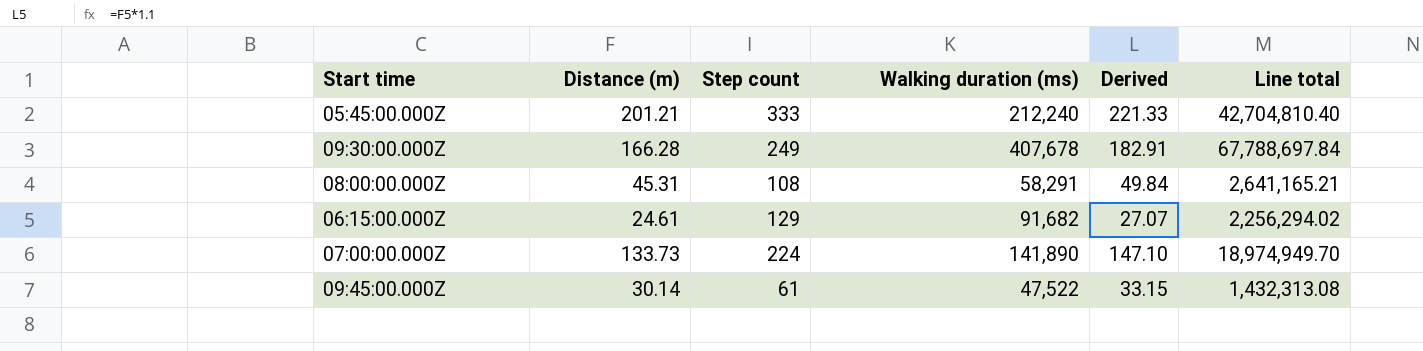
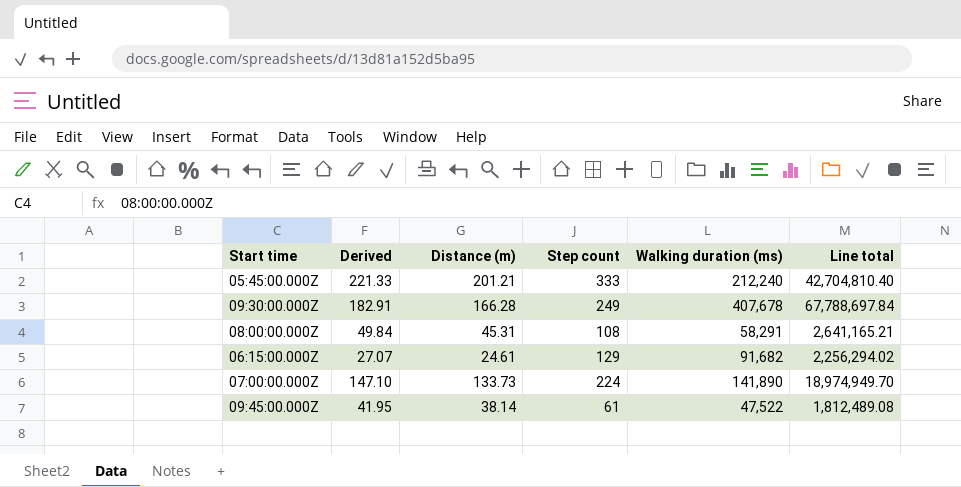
column Derived | position: 5 -> 2
09:45:00.000Z | Derived: 33.15 -> 41.95
09:45:00.000Z | Distance (m): 30.14 -> 38.14
09:45:00.000Z | Line total: 1,432,313.08 -> 1,812,489.08

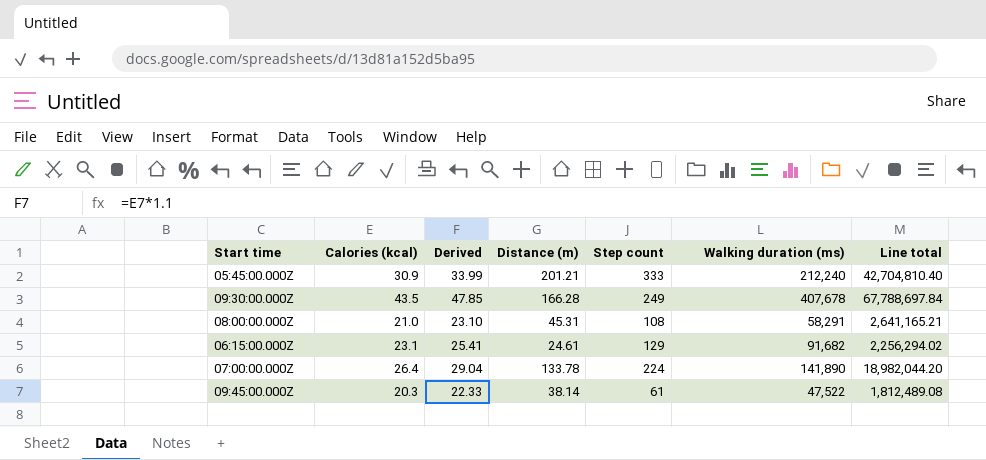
column Calories (kcal) | position: none -> 2
column Derived | formula: [Distance (m)] * 1.1 -> [Calories (kcal)] * 1.1
07:00:00.000Z | Distance (m): 133.73 -> 133.78
07:00:00.000Z | Line total: 18,974,949.70 -> 18,982,044.20

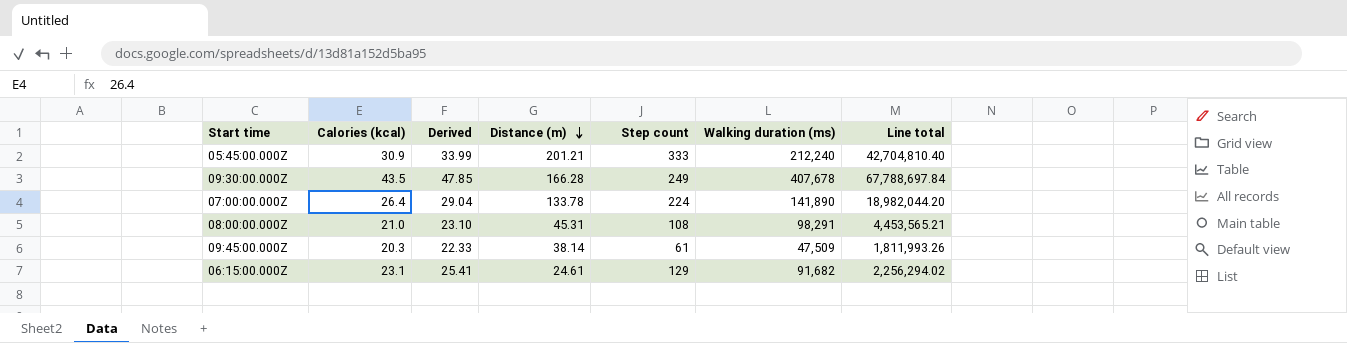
row order: none -> Distance (m) descending
08:00:00.000Z | Walking duration (ms): 58,291 -> 98,291
08:00:00.000Z | Line total: 2,641,165.21 -> 4,453,565.21
09:45:00.000Z | Walking duration (ms): 47,522 -> 47,509
09:45:00.000Z | Line total: 1,812,489.08 -> 1,811,993.26

